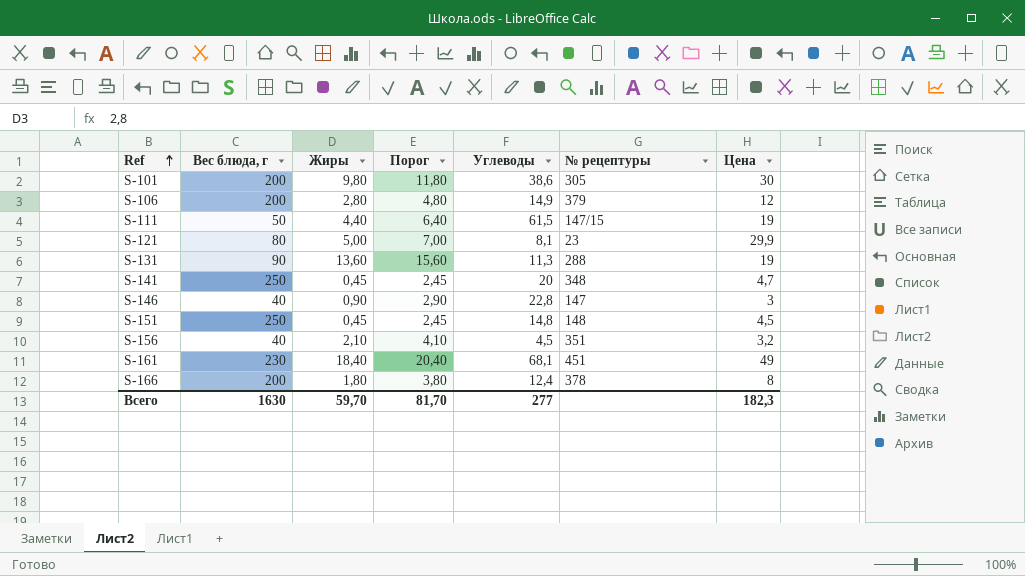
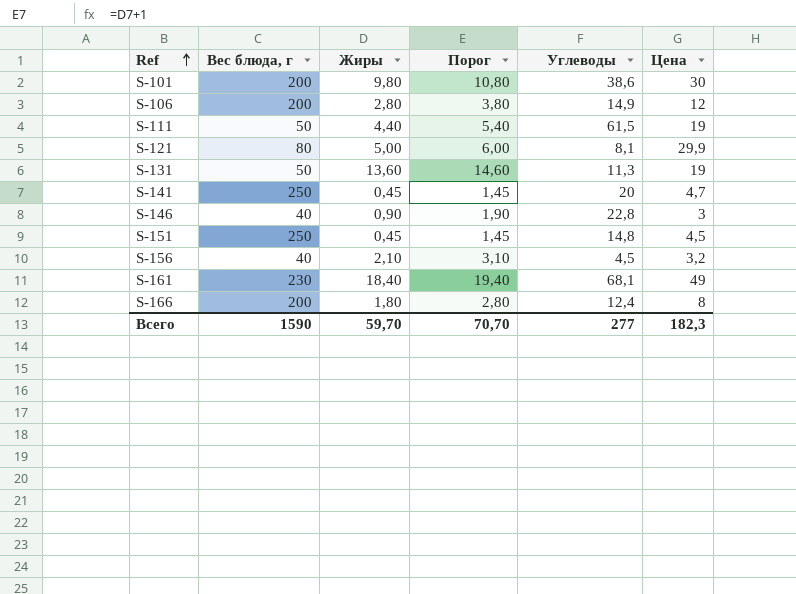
column № рецептуры | position: 6 -> none
column Порог | formula: [Жиры] + 2 -> [Жиры] + 1
S-131 | Вес блюда, г: 90 -> 50
Всего | Вес блюда, г: 1630 -> 1590
Всего | Порог: 81,70 -> 70,70

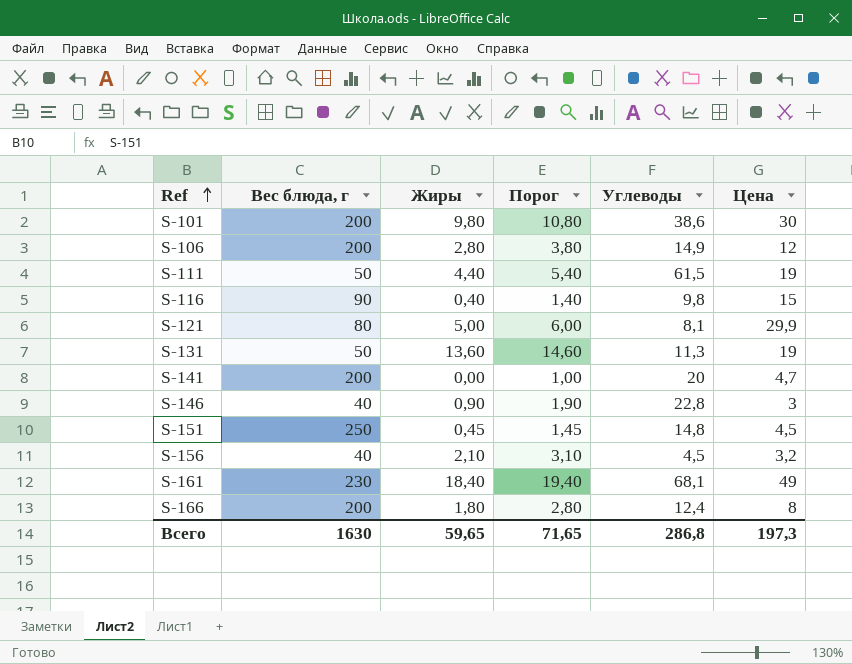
row S-116: none -> 90 | 0,40 | 1,40 | 9,8 | 15
S-141 | Вес блюда, г: 250 -> 200
S-141 | Жиры: 0,45 -> 0,00
S-141 | Порог: 1,45 -> 1,00
Всего | Вес блюда, г: 1590 -> 1630
Всего | Жиры: 59,70 -> 59,65
Всего | Порог: 70,70 -> 71,65
Всего | Углеводы: 277 -> 286,8
Всего | Цена: 182,3 -> 197,3

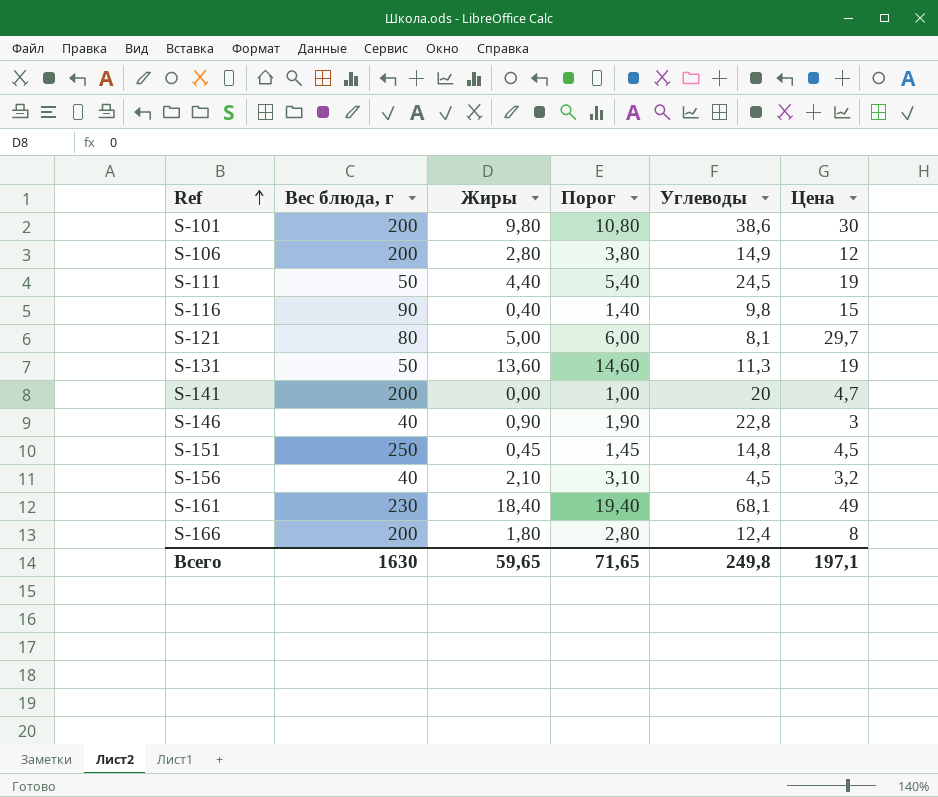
S-111 | Углеводы: 61,5 -> 24,5
S-121 | Цена: 29,9 -> 29,7
Всего | Углеводы: 286,8 -> 249,8
Всего | Цена: 197,3 -> 197,1

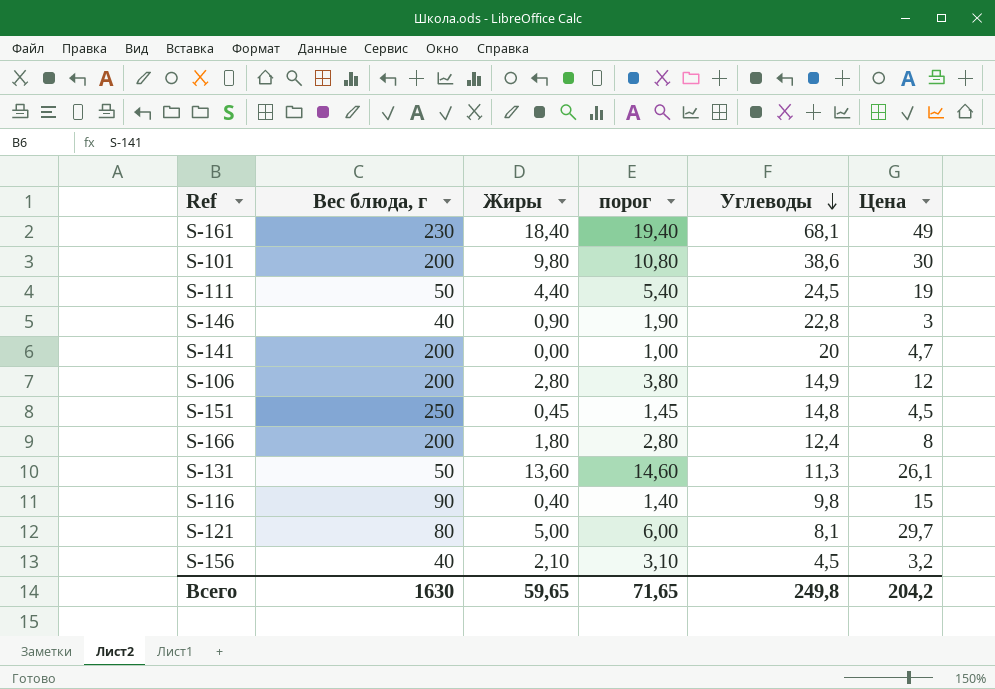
row order: Ref ascending -> Углеводы descending
column name: Порог -> порог
S-131 | Цена: 19 -> 26,1
Всего | Цена: 197,1 -> 204,2

